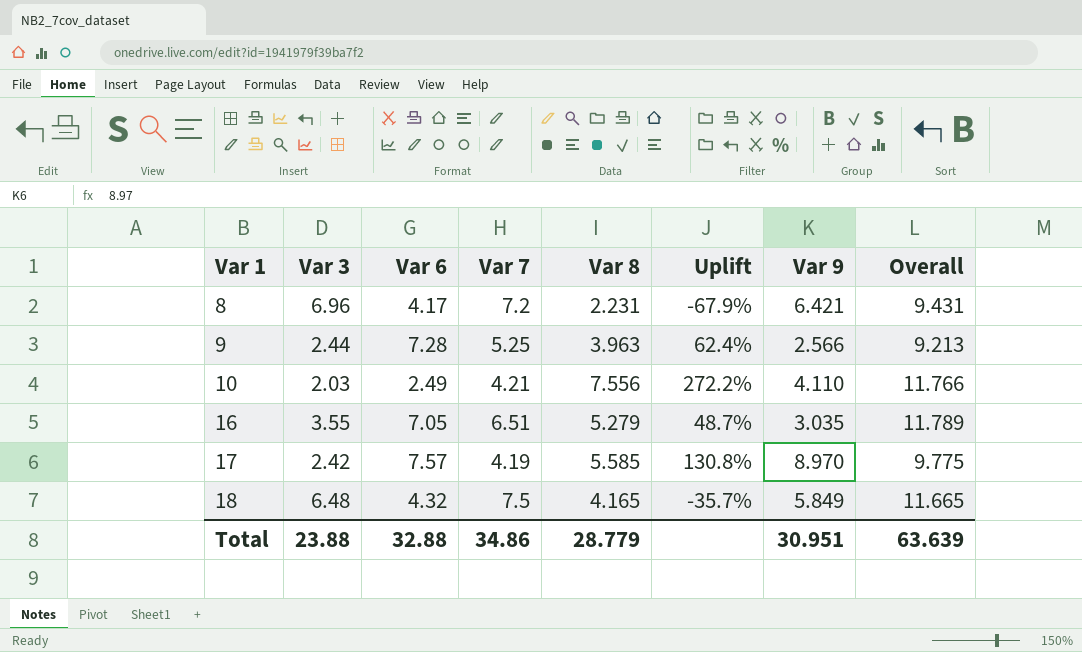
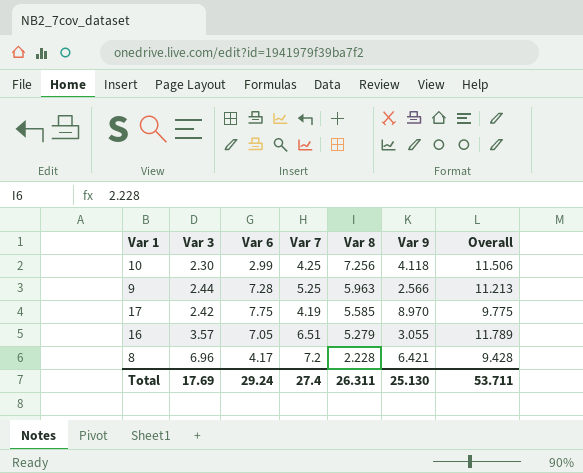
row order: Var 1 ascending -> Var 8 descending
column Uplift | formula: ([Var 8] - [Var 3]) / [Var 3] -> none
row 18: 6.48 | 4.32 | 7.5 | 4.165 | -35.7% | 5.849 | 11.665 -> none
10 | Var 3: 2.03 -> 2.30
10 | Var 6: 2.49 -> 2.99
10 | Var 7: 4.21 -> 4.25
10 | Var 8: 7.556 -> 7.256
10 | Var 9: 4.110 -> 4.118
10 | Overall: 11.766 -> 11.506
9 | Var 8: 3.963 -> 5.963
9 | Overall: 9.213 -> 11.213
17 | Var 6: 7.57 -> 7.75
16 | Var 3: 3.55 -> 3.57
16 | Var 9: 3.035 -> 3.055
8 | Var 8: 2.231 -> 2.228
8 | Overall: 9.431 -> 9.428
Total | Var 3: 23.88 -> 17.69
Total | Var 6: 32.88 -> 29.24
Total | Var 7: 34.86 -> 27.4
Total | Var 8: 28.779 -> 26.311
Total | Var 9: 30.951 -> 25.130
Total | Overall: 63.639 -> 53.711

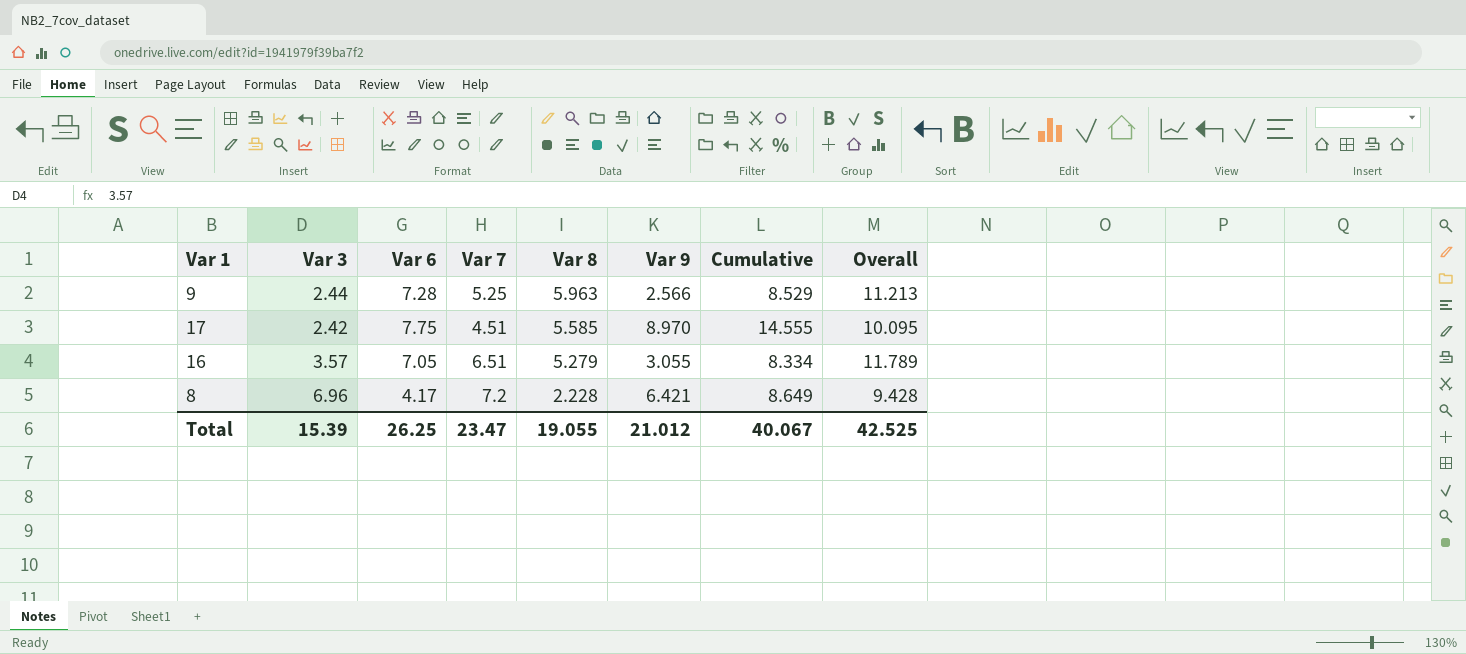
column Cumulative | formula: none -> [Var 8] + [Var 9]
row 10: 2.30 | 2.99 | 4.25 | 7.256 | 4.118 | 11.506 -> none
17 | Var 7: 4.19 -> 4.51
17 | Overall: 9.775 -> 10.095
Total | Var 3: 17.69 -> 15.39
Total | Var 6: 29.24 -> 26.25
Total | Var 7: 27.4 -> 23.47
Total | Var 8: 26.311 -> 19.055
Total | Var 9: 25.130 -> 21.012
Total | Overall: 53.711 -> 42.525

